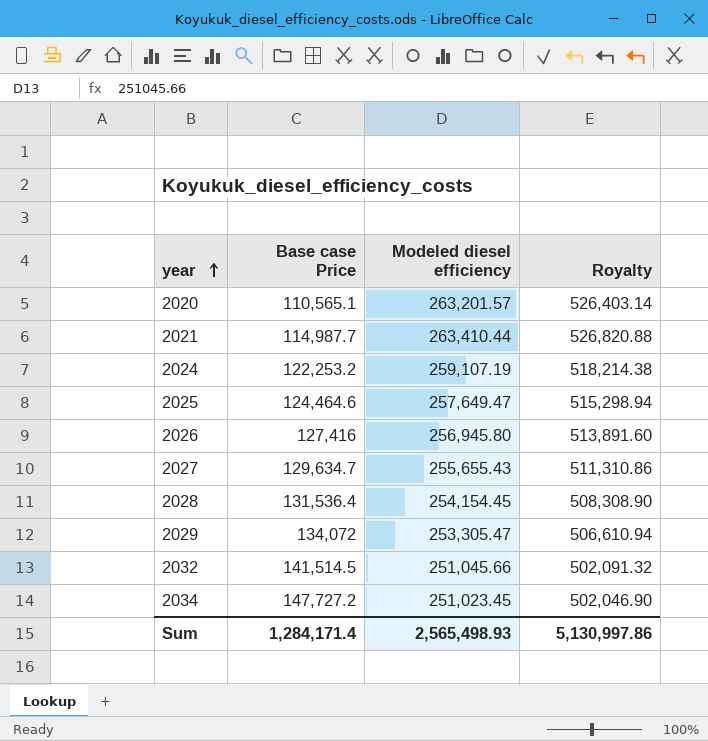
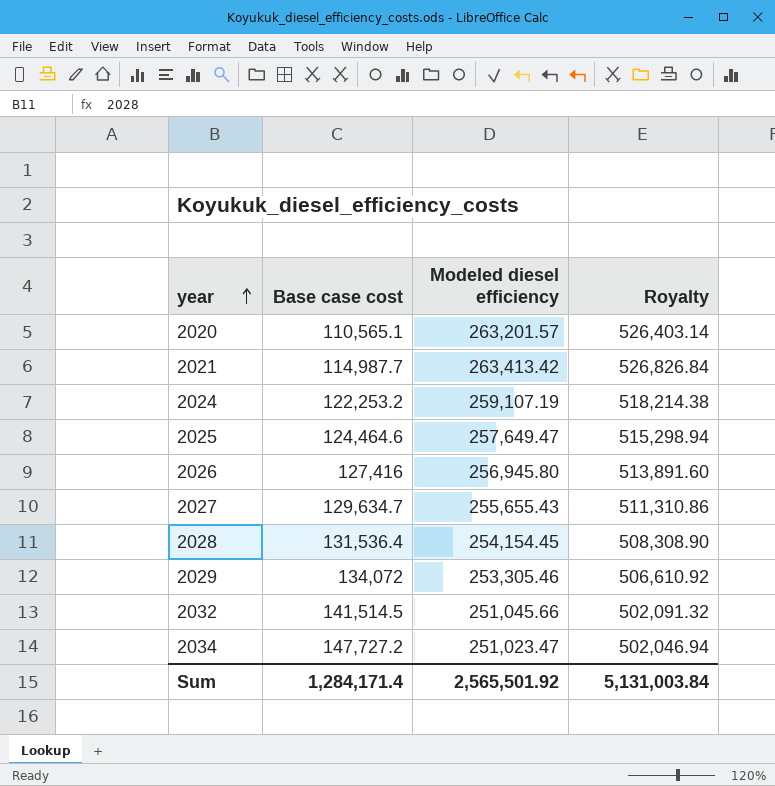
column name: Base case Price -> Base case cost
2021 | Modeled diesel efficiency: 263,410.44 -> 263,413.42
2021 | Royalty: 526,820.88 -> 526,826.84
2029 | Modeled diesel efficiency: 253,305.47 -> 253,305.46
2029 | Royalty: 506,610.94 -> 506,610.92
2034 | Modeled diesel efficiency: 251,023.45 -> 251,023.47
2034 | Royalty: 502,046.90 -> 502,046.94
Sum | Modeled diesel efficiency: 2,565,498.93 -> 2,565,501.92
Sum | Royalty: 5,130,997.86 -> 5,131,003.84

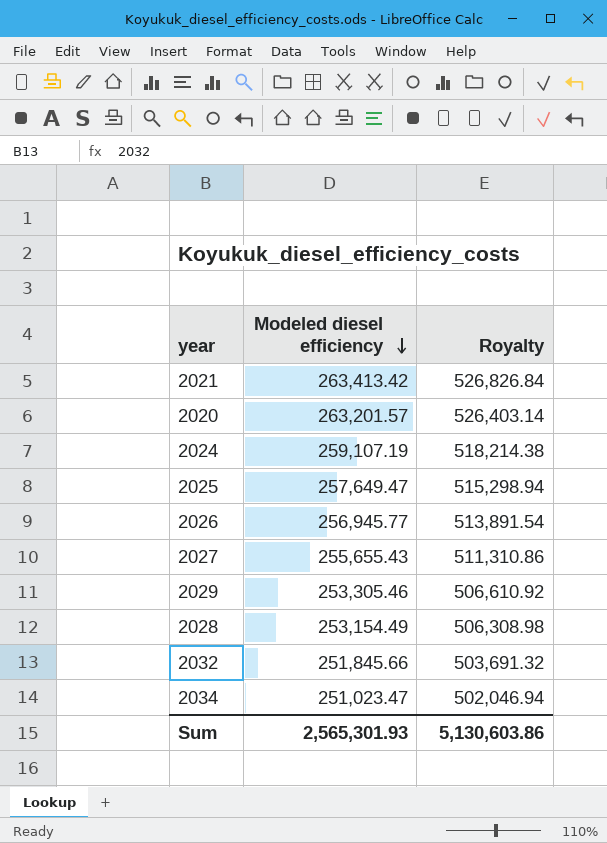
row order: year ascending -> Modeled diesel efficiency descending
column Base case cost | position: 2 -> none
2026 | Modeled diesel efficiency: 256,945.80 -> 256,945.77
2026 | Royalty: 513,891.60 -> 513,891.54
2028 | Modeled diesel efficiency: 254,154.45 -> 253,154.49
2028 | Royalty: 508,308.90 -> 506,308.98
2032 | Modeled diesel efficiency: 251,045.66 -> 251,845.66
2032 | Royalty: 502,091.32 -> 503,691.32
Sum | Modeled diesel efficiency: 2,565,501.92 -> 2,565,301.93
Sum | Royalty: 5,131,003.84 -> 5,130,603.86

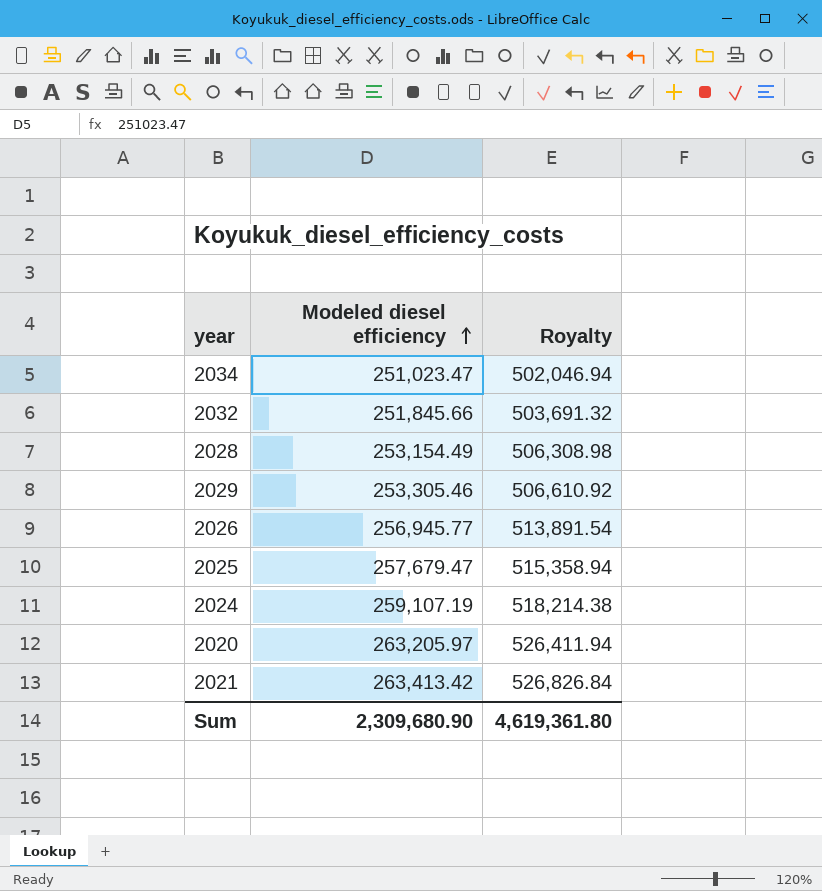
row order: Modeled diesel efficiency descending -> Modeled diesel efficiency ascending
row 2027: 255,655.43 | 511,310.86 -> none
2025 | Modeled diesel efficiency: 257,649.47 -> 257,679.47
2025 | Royalty: 515,298.94 -> 515,358.94
2020 | Modeled diesel efficiency: 263,201.57 -> 263,205.97
2020 | Royalty: 526,403.14 -> 526,411.94
Sum | Modeled diesel efficiency: 2,565,301.93 -> 2,309,680.90
Sum | Royalty: 5,130,603.86 -> 4,619,361.80

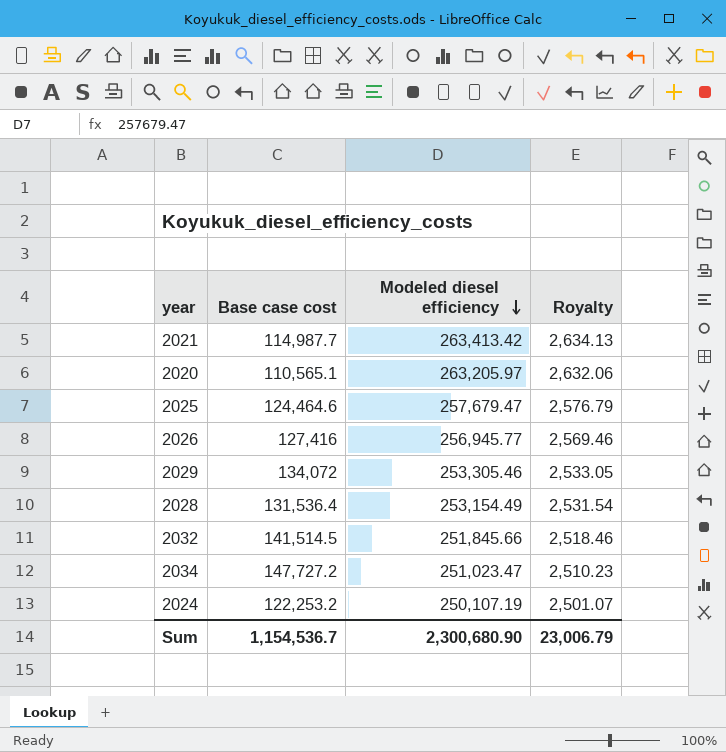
row order: Modeled diesel efficiency ascending -> Modeled diesel efficiency descending
column Base case cost | position: none -> 2
column Royalty | formula: [Modeled diesel efficiency] * 2 -> [Modeled diesel efficiency] * 0.01
2024 | Modeled diesel efficiency: 259,107.19 -> 250,107.19
Sum | Modeled diesel efficiency: 2,309,680.90 -> 2,300,680.90
Sum | Royalty: 4,619,361.80 -> 23,006.79

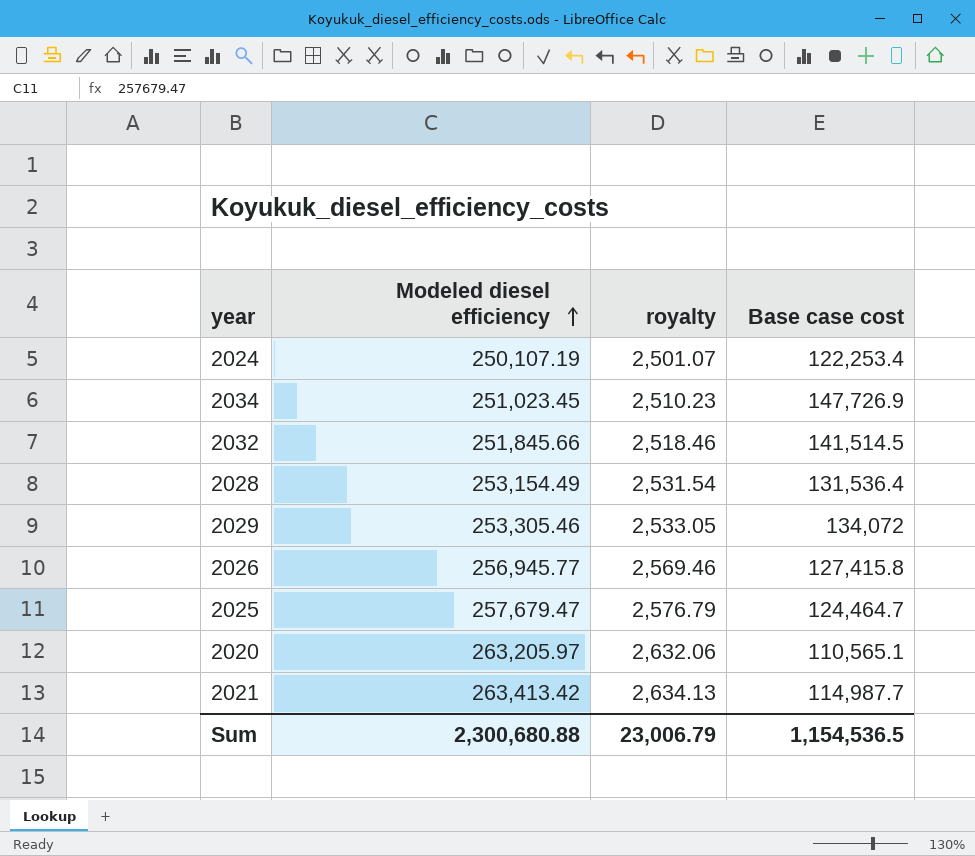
row order: Modeled diesel efficiency descending -> Modeled diesel efficiency ascending
column name: Royalty -> royalty
column Base case cost | position: 2 -> 4
2024 | Base case cost: 122,253.2 -> 122,253.4
2034 | Modeled diesel efficiency: 251,023.47 -> 251,023.45
2034 | Base case cost: 147,727.2 -> 147,726.9
2026 | Base case cost: 127,416 -> 127,415.8
2025 | Base case cost: 124,464.6 -> 124,464.7
Sum | Modeled diesel efficiency: 2,300,680.90 -> 2,300,680.88
Sum | Base case cost: 1,154,536.7 -> 1,154,536.5

